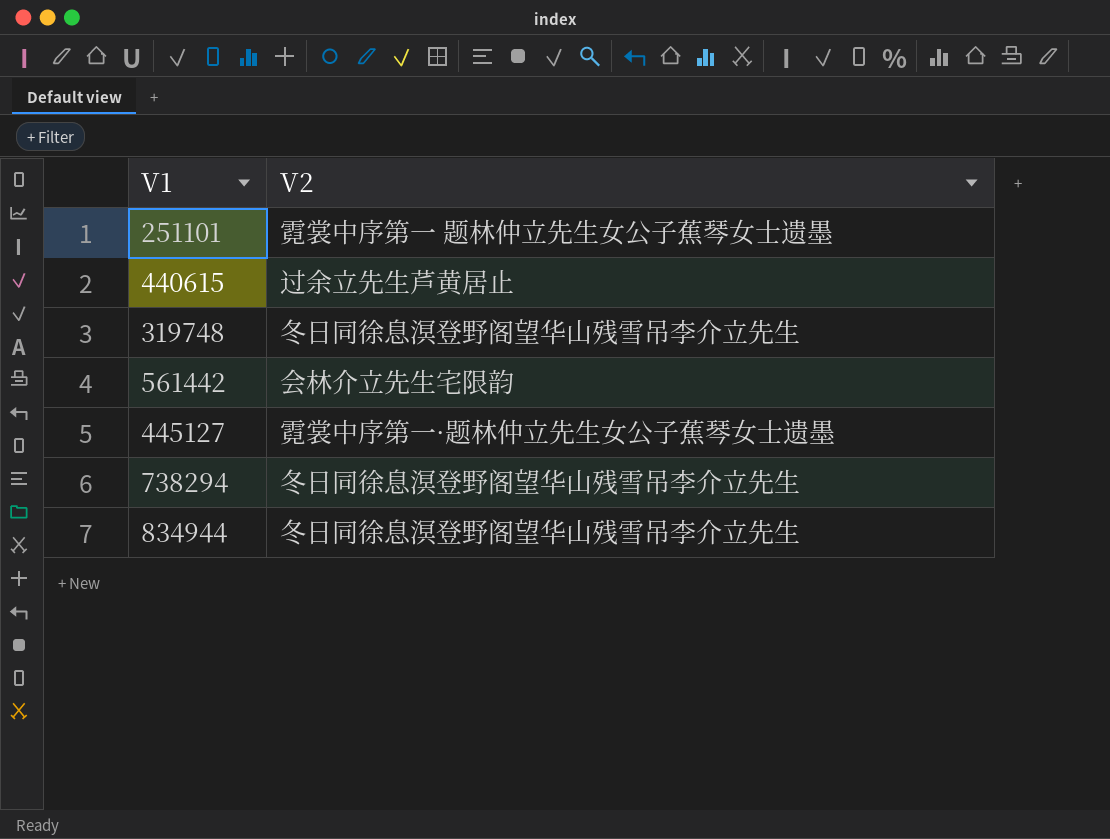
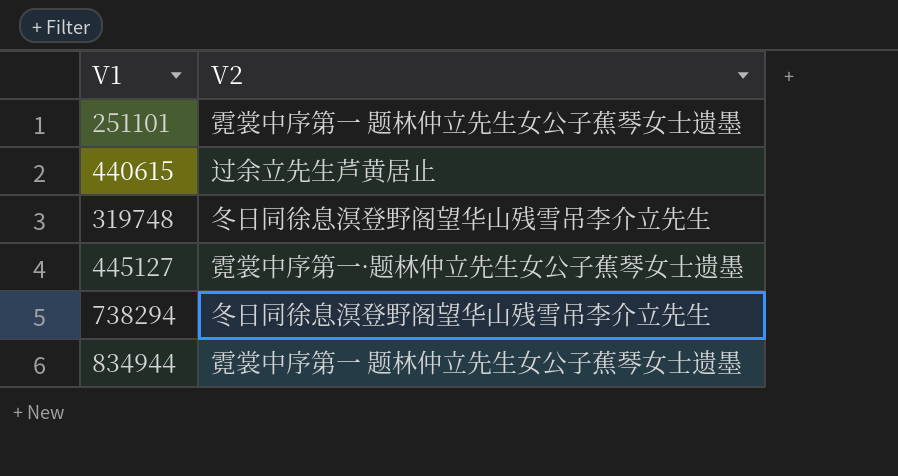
row 561442: 会林介立先生宅限韵 -> none
834944 | V2: 冬日同徐息溟登野阁望华山残雪吊李介立先生 -> 霓裳中序第一 题林仲立先生女公子蕉琴女士遗墨

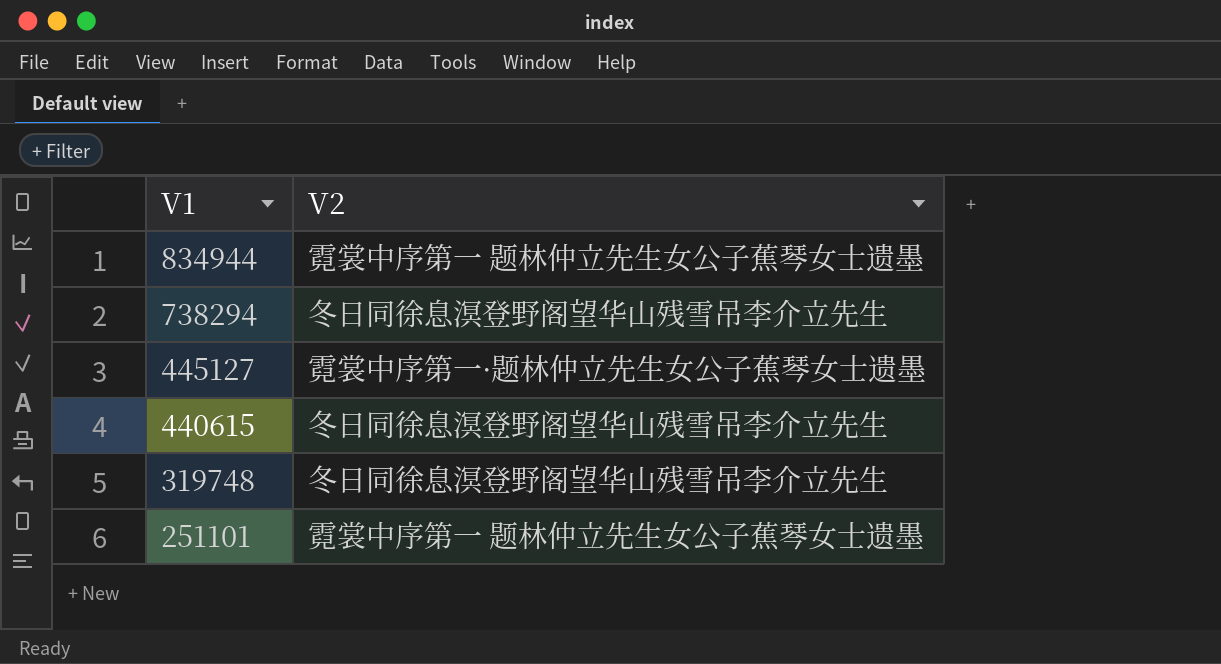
row order: none -> V1 descending
440615 | V2: 过余立先生芦黄居止 -> 冬日同徐息溟登野阁望华山残雪吊李介立先生

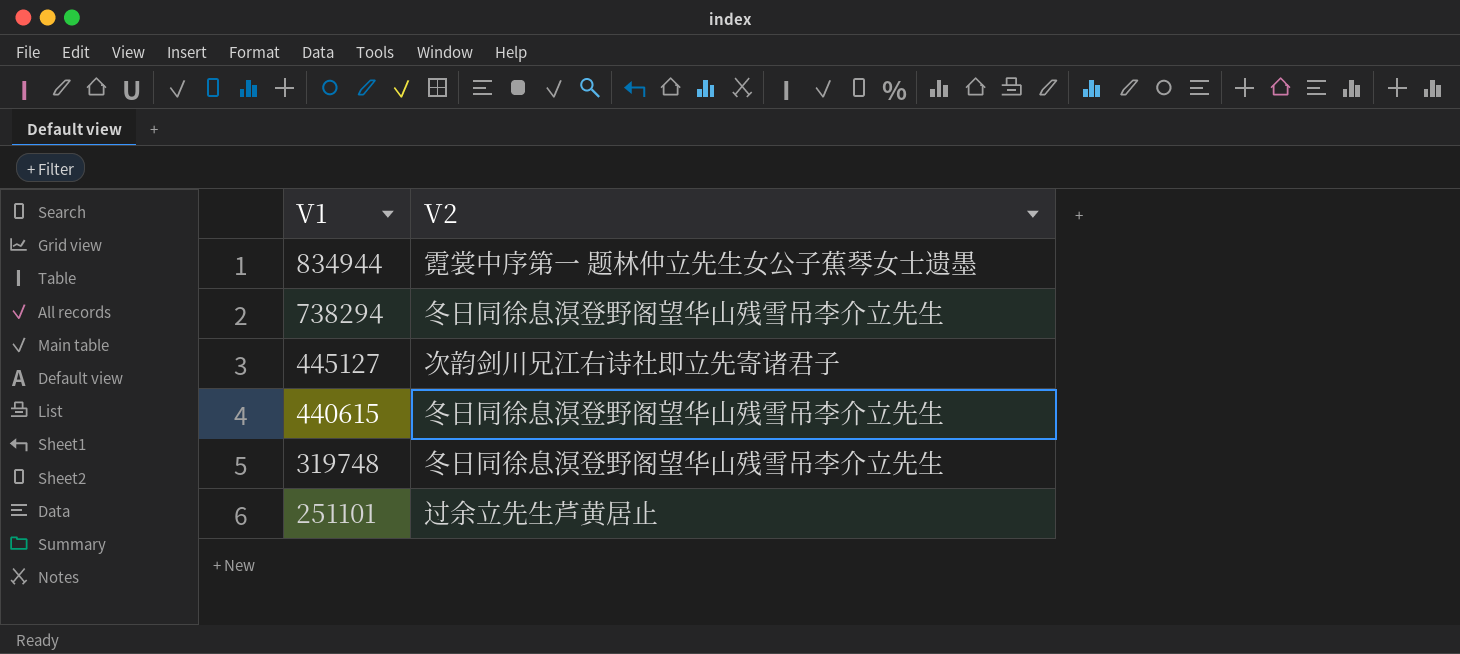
445127 | V2: 霓裳中序第一·题林仲立先生女公子蕉琴女士遗墨 -> 次韵剑川兄江右诗社即立先寄诸君子
251101 | V2: 霓裳中序第一 题林仲立先生女公子蕉琴女士遗墨 -> 过余立先生芦黄居止

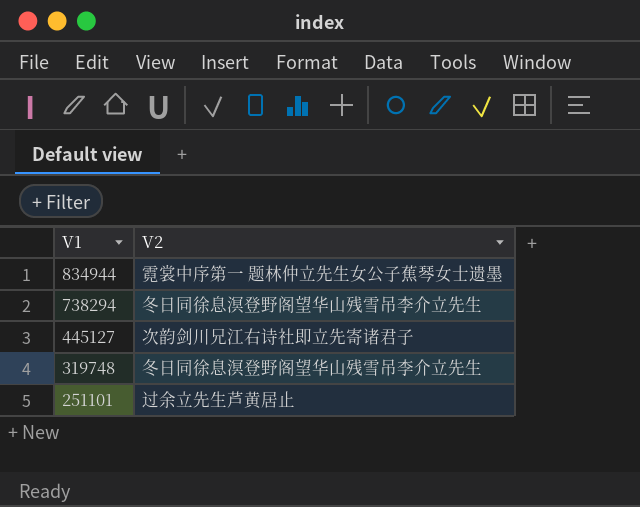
row 440615: 冬日同徐息溟登野阁望华山残雪吊李介立先生 -> none

